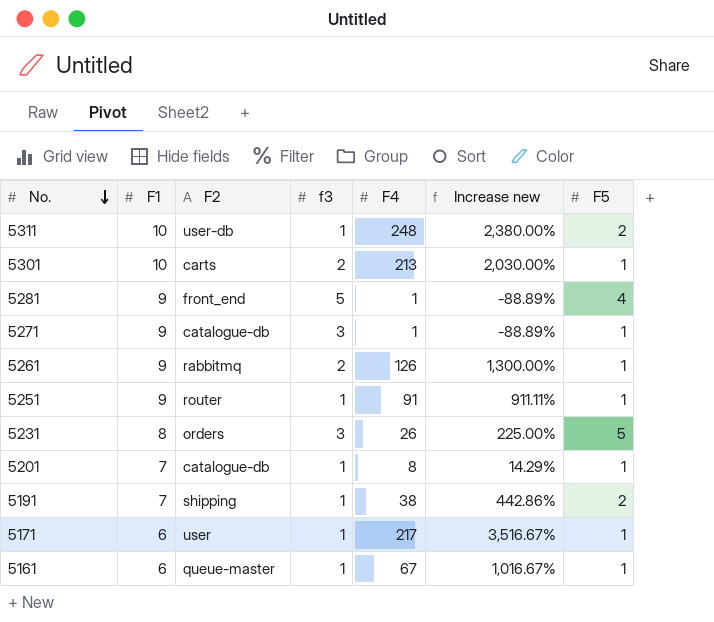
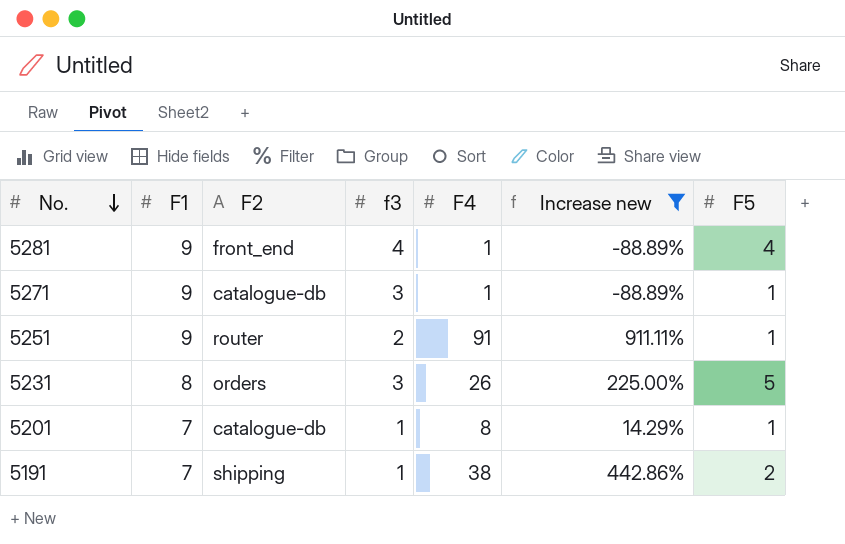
filter: none -> Increase new <= 911.11%
5281 | f3: 5 -> 4
5251 | f3: 1 -> 2

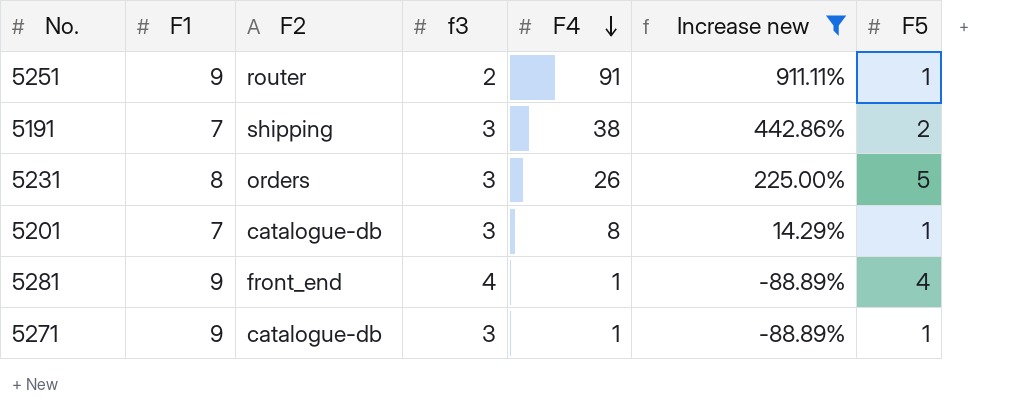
row order: No. descending -> F4 descending
5191 | f3: 1 -> 3
5201 | f3: 1 -> 3

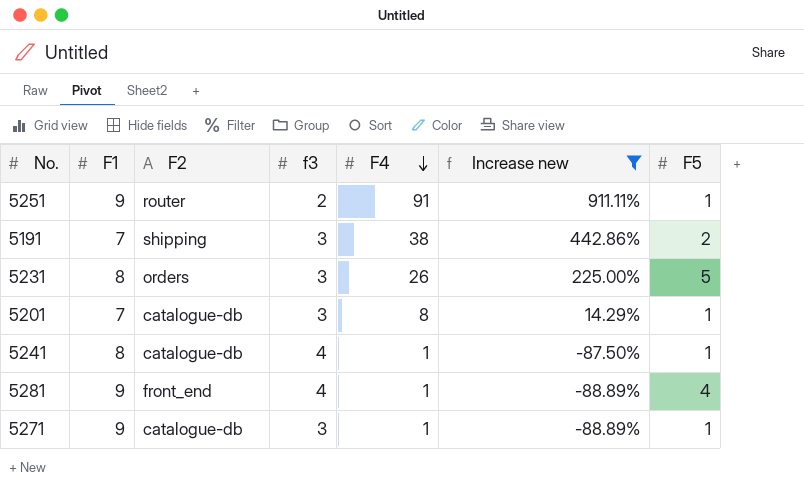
row 5241: none -> 8 | catalogue-db | 4 | 1 | -87.50% | 1

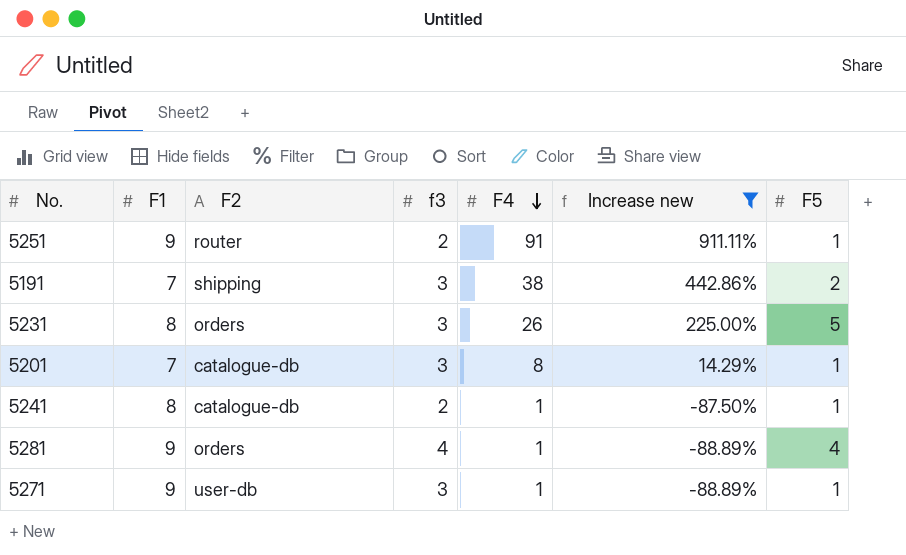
5241 | f3: 4 -> 2
5281 | F2: front_end -> orders
5271 | F2: catalogue-db -> user-db

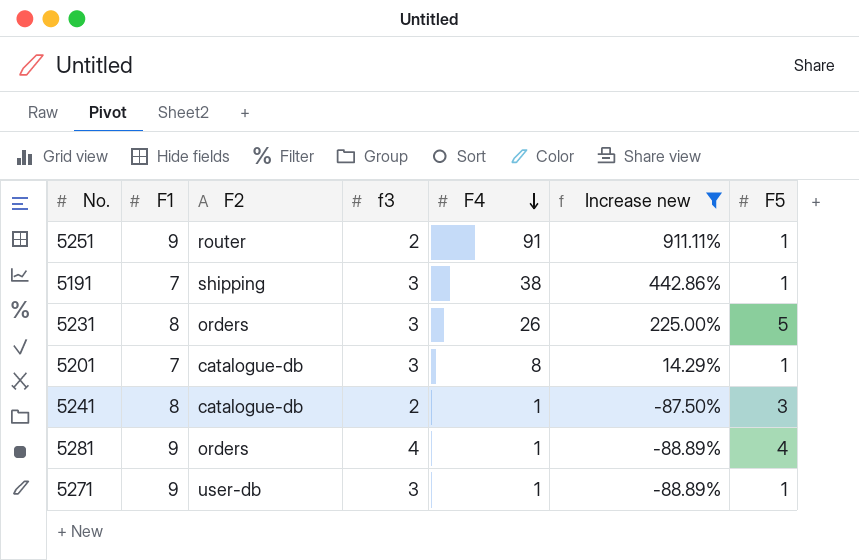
5191 | F5: 2 -> 1
5241 | F5: 1 -> 3

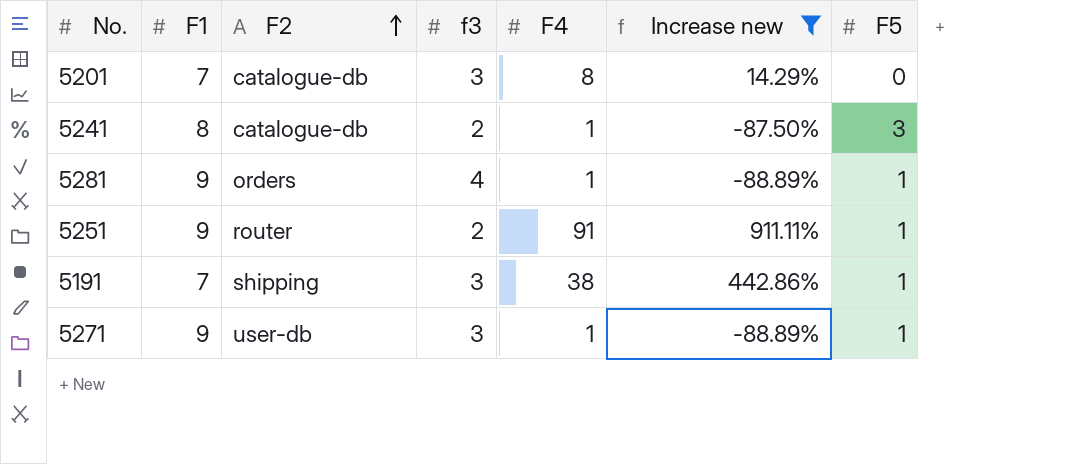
row order: F4 descending -> F2 ascending
row 5231: 8 | orders | 3 | 26 | 225.00% | 5 -> none
5201 | F5: 1 -> 0
5281 | F5: 4 -> 1

